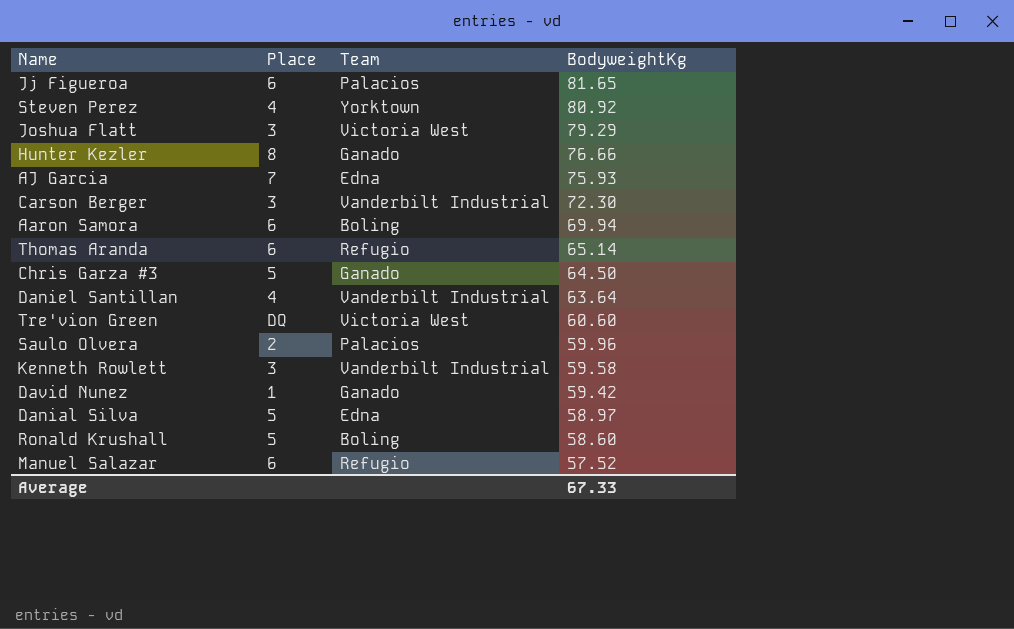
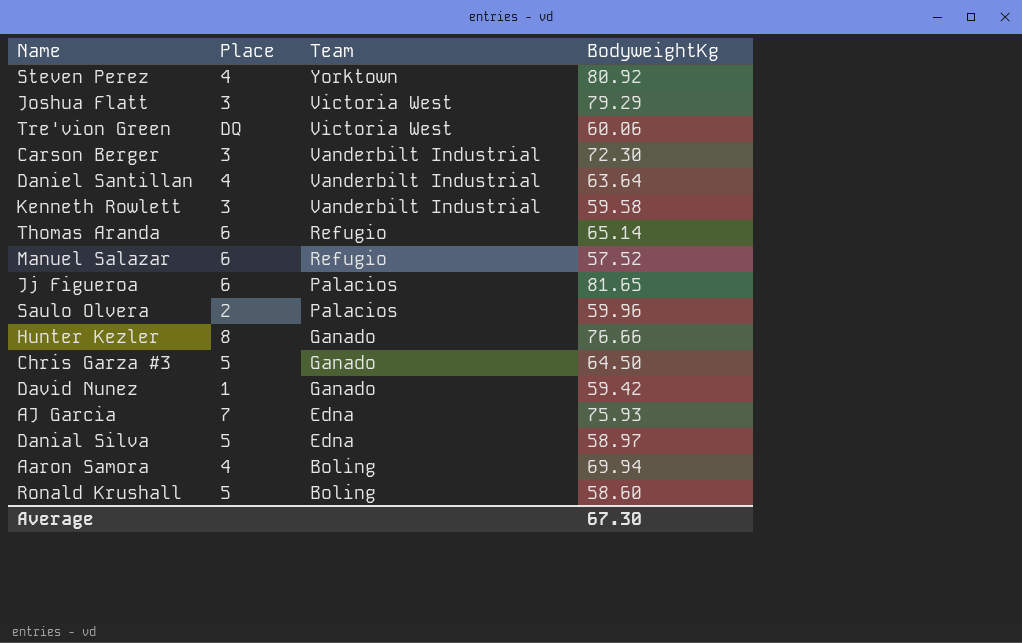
row order: BodyweightKg descending -> Team descending
Tre'vion Green | BodyweightKg: 60.60 -> 60.06
Aaron Samora | Place: 6 -> 4
Average | BodyweightKg: 67.33 -> 67.30

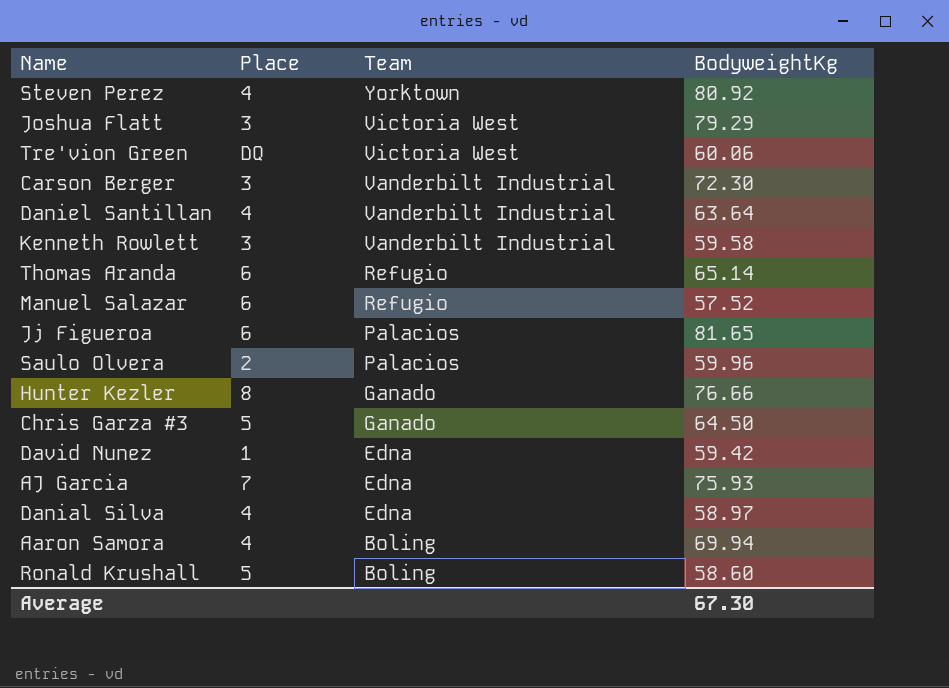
David Nunez | Team: Ganado -> Edna
Danial Silva | Place: 5 -> 4

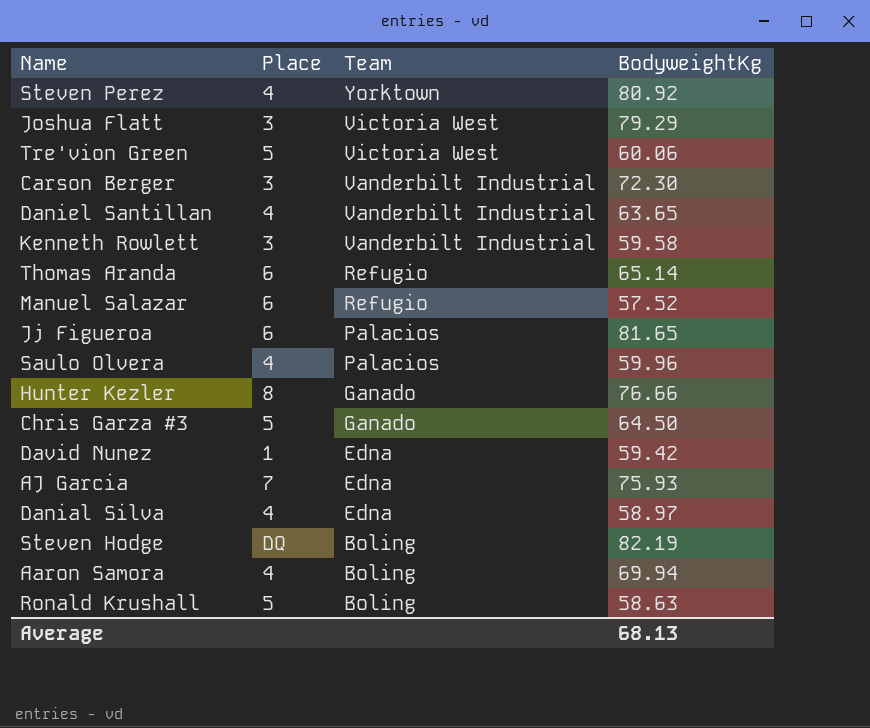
Tre'vion Green | Place: DQ -> 5
Daniel Santillan | BodyweightKg: 63.64 -> 63.65
Saulo Olvera | Place: 2 -> 4
row Steven Hodge: none -> DQ | Boling | 82.19
Ronald Krushall | BodyweightKg: 58.60 -> 58.63
Average | BodyweightKg: 67.30 -> 68.13

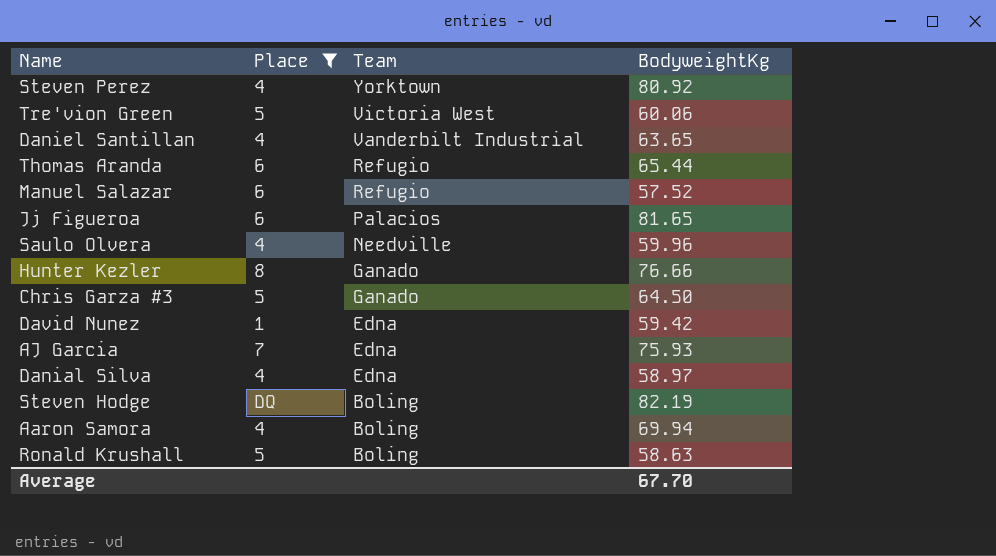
filter: none -> Place != 3
Thomas Aranda | BodyweightKg: 65.14 -> 65.44
Saulo Olvera | Team: Palacios -> Needville
Average | BodyweightKg: 68.13 -> 67.70

